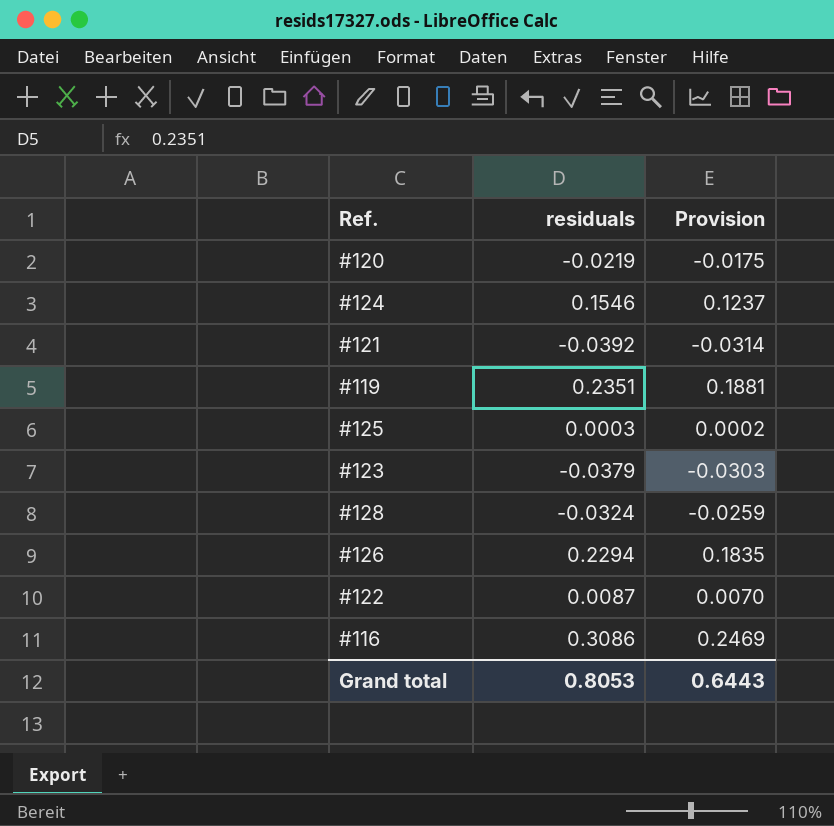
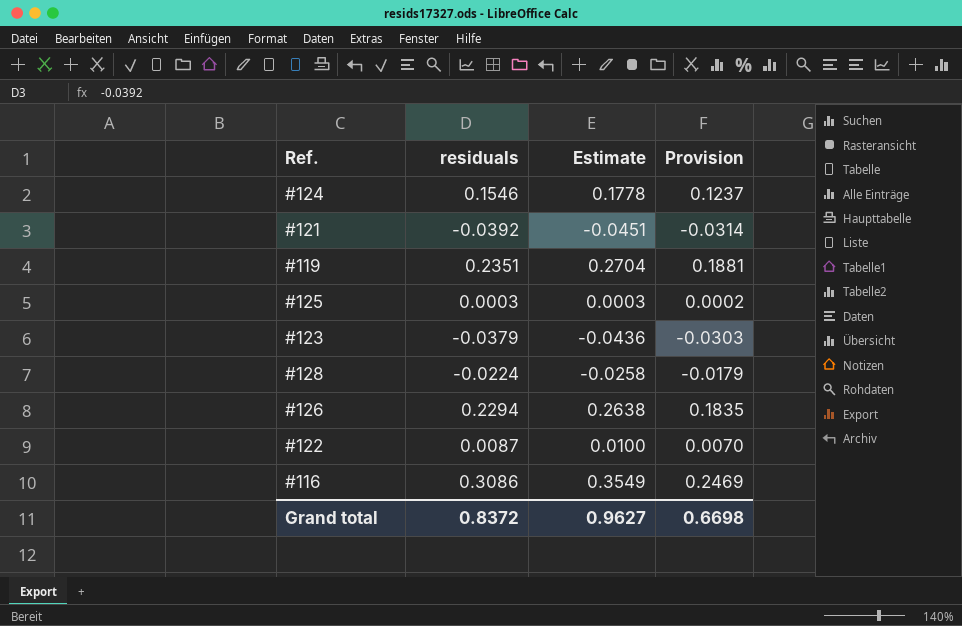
column Estimate | formula: none -> [residuals] * 1.15
row #120: -0.0219 | -0.0175 -> none
#128 | residuals: -0.0324 -> -0.0224
#128 | Provision: -0.0259 -> -0.0179
Grand total | residuals: 0.8053 -> 0.8372
Grand total | Provision: 0.6443 -> 0.6698

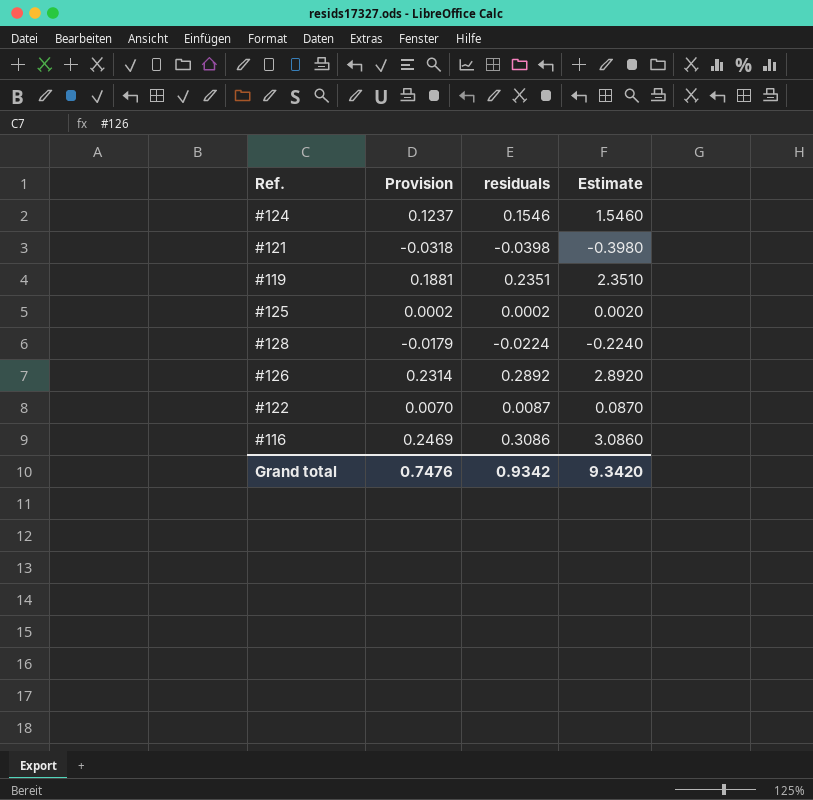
column Provision | position: 4 -> 2
column Estimate | formula: [residuals] * 1.15 -> [residuals] * 10
row #123: -0.0379 | -0.0436 | -0.0303 -> none
#121 | Provision: -0.0314 -> -0.0318
#121 | residuals: -0.0392 -> -0.0398
#125 | residuals: 0.0003 -> 0.0002
#126 | Provision: 0.1835 -> 0.2314
#126 | residuals: 0.2294 -> 0.2892
Grand total | Provision: 0.6698 -> 0.7476
Grand total | residuals: 0.8372 -> 0.9342
Grand total | Estimate: 0.9627 -> 9.3420

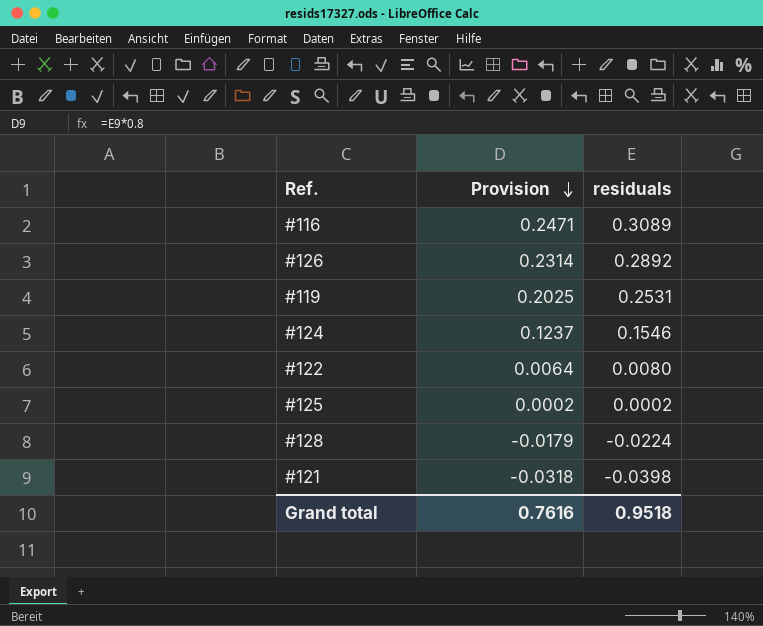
row order: none -> Provision descending
column Estimate | formula: [residuals] * 10 -> none
#116 | Provision: 0.2469 -> 0.2471
#116 | residuals: 0.3086 -> 0.3089
#119 | Provision: 0.1881 -> 0.2025
#119 | residuals: 0.2351 -> 0.2531
#122 | Provision: 0.0070 -> 0.0064
#122 | residuals: 0.0087 -> 0.0080
Grand total | Provision: 0.7476 -> 0.7616
Grand total | residuals: 0.9342 -> 0.9518

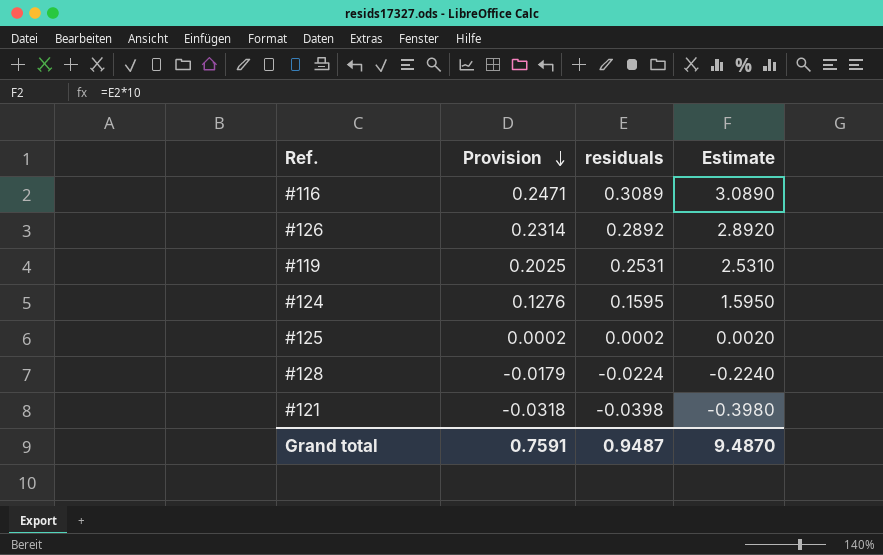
column Estimate | formula: none -> [residuals] * 10
row #122: 0.0064 | 0.0080 -> none
#124 | Provision: 0.1237 -> 0.1276
#124 | residuals: 0.1546 -> 0.1595
Grand total | Provision: 0.7616 -> 0.7591
Grand total | residuals: 0.9518 -> 0.9487

